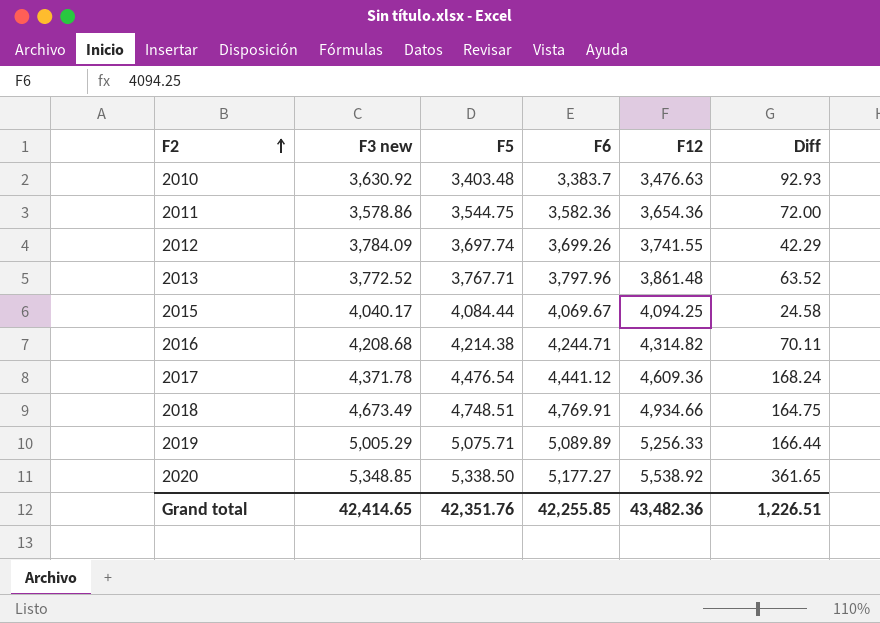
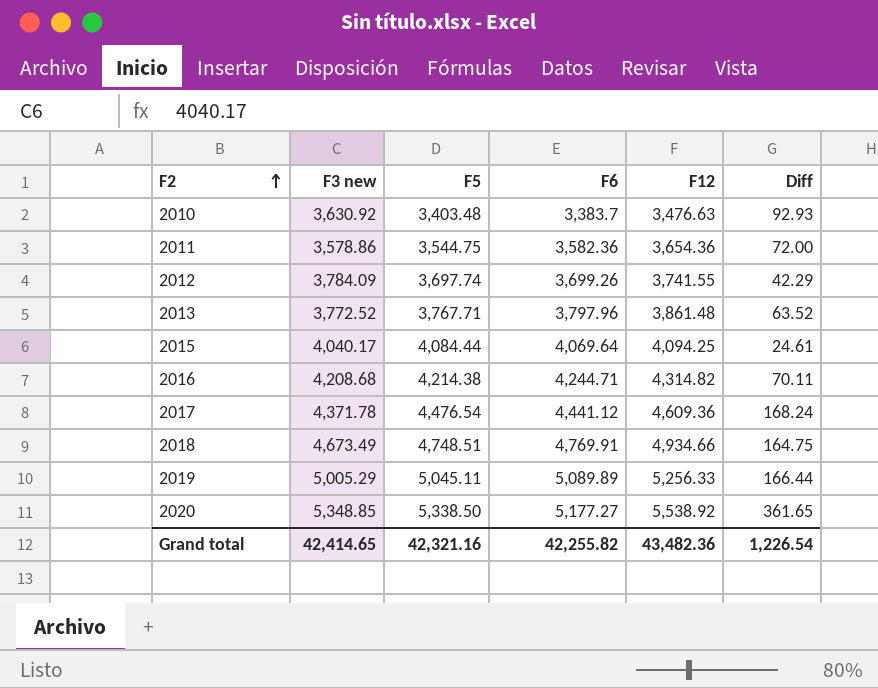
2015 | F6: 4,069.67 -> 4,069.64
2015 | Diff: 24.58 -> 24.61
2019 | F5: 5,075.71 -> 5,045.11
Grand total | F5: 42,351.76 -> 42,321.16
Grand total | F6: 42,255.85 -> 42,255.82
Grand total | Diff: 1,226.51 -> 1,226.54

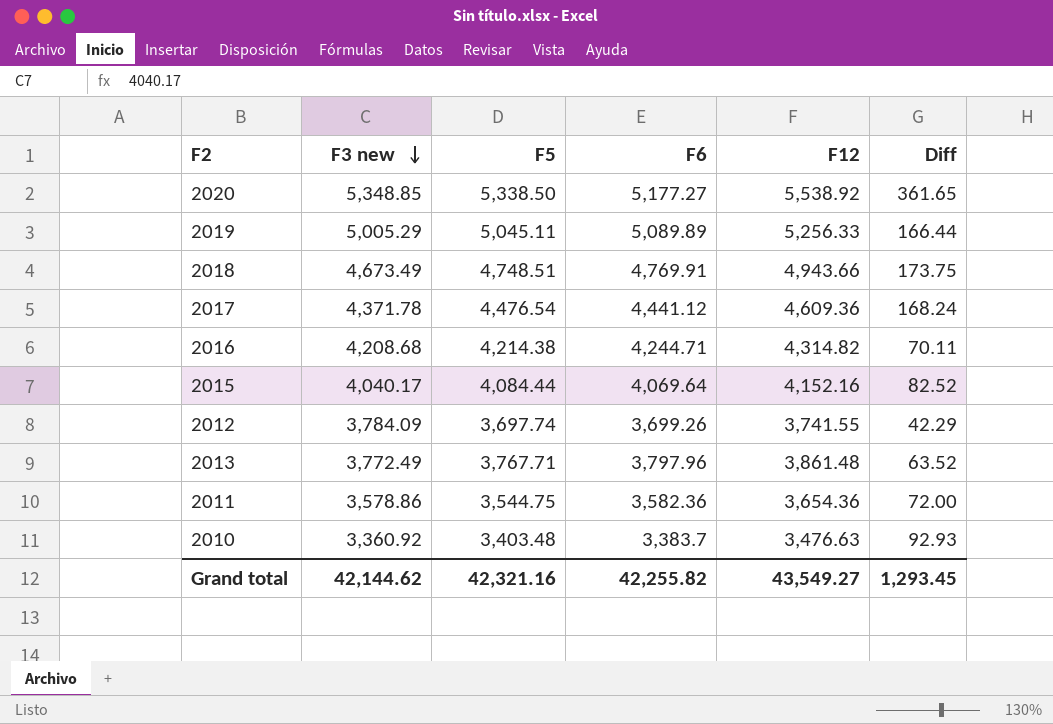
row order: F2 ascending -> F3 new descending
2018 | F12: 4,934.66 -> 4,943.66
2018 | Diff: 164.75 -> 173.75
2015 | F12: 4,094.25 -> 4,152.16
2015 | Diff: 24.61 -> 82.52
2013 | F3 new: 3,772.52 -> 3,772.49
2010 | F3 new: 3,630.92 -> 3,360.92
Grand total | F3 new: 42,414.65 -> 42,144.62
Grand total | F12: 43,482.36 -> 43,549.27
Grand total | Diff: 1,226.54 -> 1,293.45

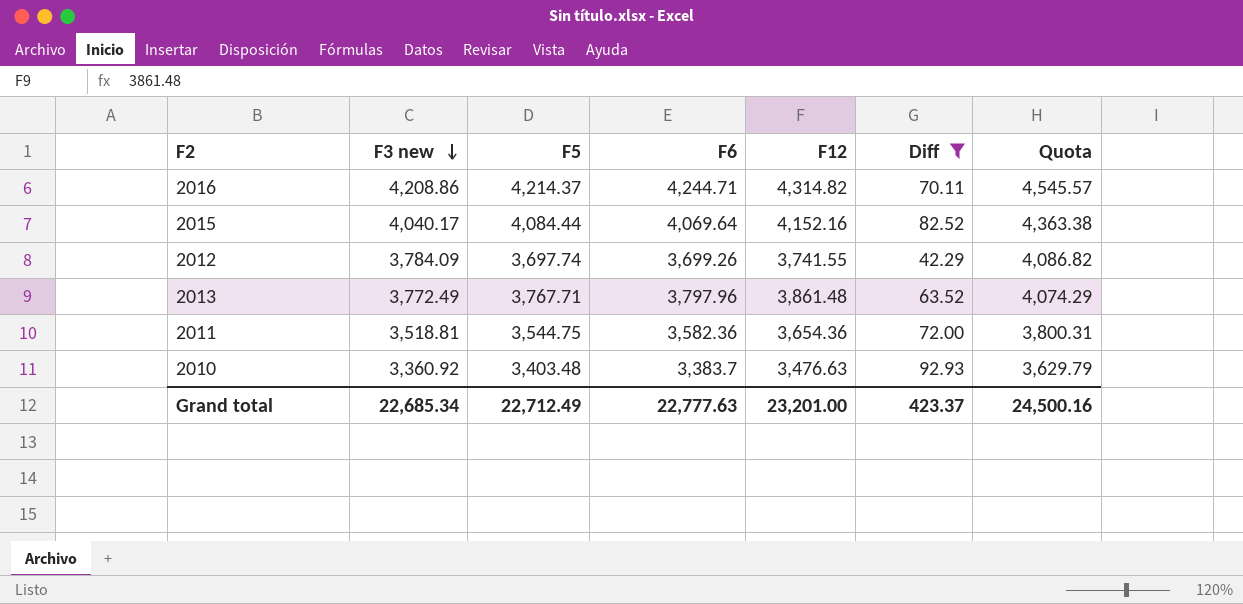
filter: none -> Diff <= 92.93
column Quota | formula: none -> [F3 new] * 1.08
2016 | F3 new: 4,208.68 -> 4,208.86
2016 | F5: 4,214.38 -> 4,214.37
2011 | F3 new: 3,578.86 -> 3,518.81
Grand total | F3 new: 42,144.62 -> 22,685.34
Grand total | F5: 42,321.16 -> 22,712.49
Grand total | F6: 42,255.82 -> 22,777.63
Grand total | F12: 43,549.27 -> 23,201.00
Grand total | Diff: 1,293.45 -> 423.37

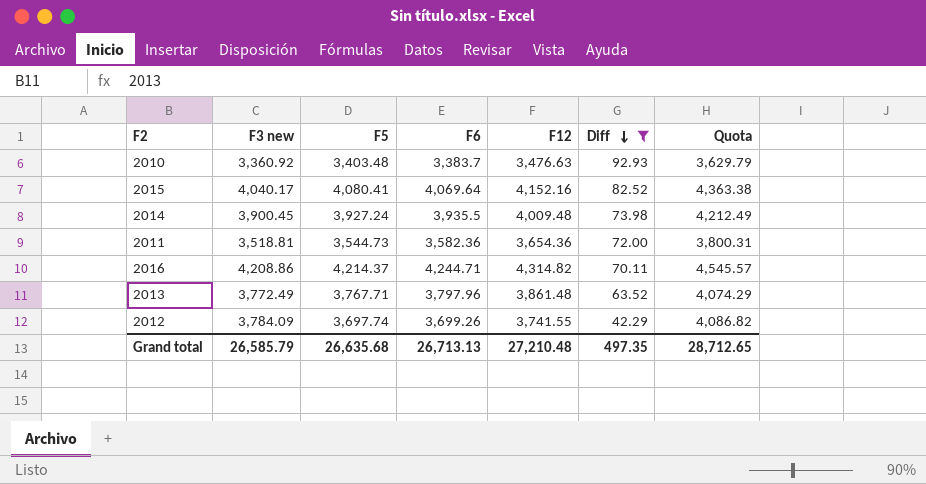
row order: F3 new descending -> Diff descending
2015 | F5: 4,084.44 -> 4,080.41
row 2014: none -> 3,900.45 | 3,927.24 | 3,935.5 | 4,009.48 | 73.98 | 4,212.49
2011 | F5: 3,544.75 -> 3,544.73
Grand total | F3 new: 22,685.34 -> 26,585.79
Grand total | F5: 22,712.49 -> 26,635.68
Grand total | F6: 22,777.63 -> 26,713.13
Grand total | F12: 23,201.00 -> 27,210.48
Grand total | Diff: 423.37 -> 497.35
Grand total | Quota: 24,500.16 -> 28,712.65

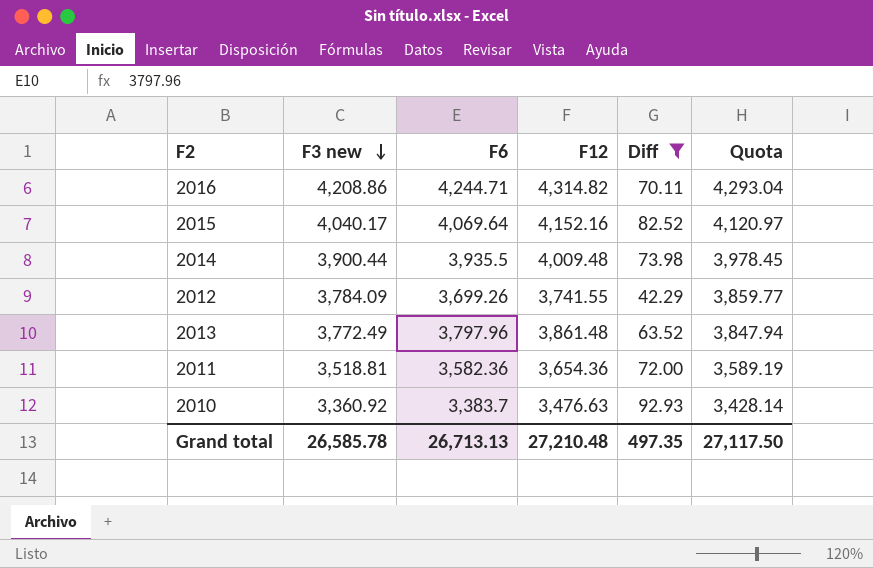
row order: Diff descending -> F3 new descending
column F5 | position: 3 -> none
column Quota | formula: [F3 new] * 1.08 -> [F3 new] * 1.02
2014 | F3 new: 3,900.45 -> 3,900.44
Grand total | F3 new: 26,585.79 -> 26,585.78
Grand total | Quota: 28,712.65 -> 27,117.50

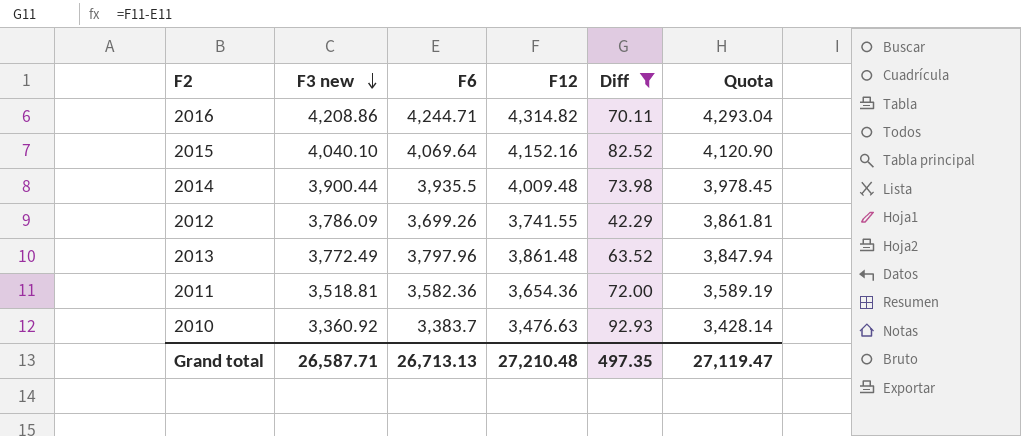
2015 | F3 new: 4,040.17 -> 4,040.10
2015 | Quota: 4,120.97 -> 4,120.90
2012 | F3 new: 3,784.09 -> 3,786.09
2012 | Quota: 3,859.77 -> 3,861.81
Grand total | F3 new: 26,585.78 -> 26,587.71
Grand total | Quota: 27,117.50 -> 27,119.47

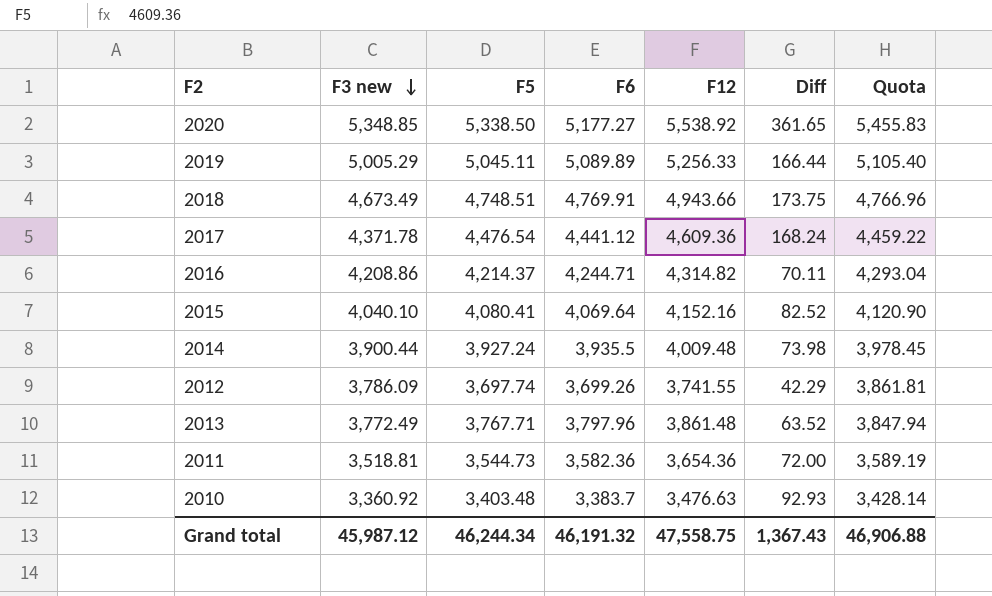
filter: Diff <= 92.93 -> none
column F5 | position: none -> 3
Grand total | F3 new: 26,587.71 -> 45,987.12
Grand total | F6: 26,713.13 -> 46,191.32
Grand total | F12: 27,210.48 -> 47,558.75
Grand total | Diff: 497.35 -> 1,367.43
Grand total | Quota: 27,119.47 -> 46,906.88

